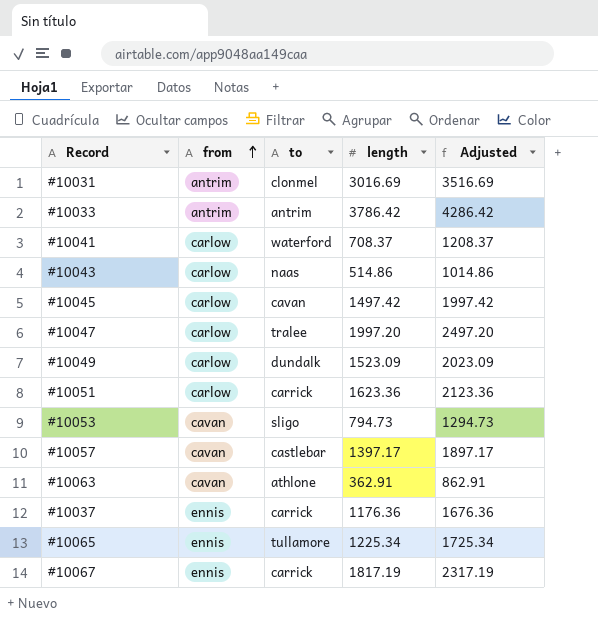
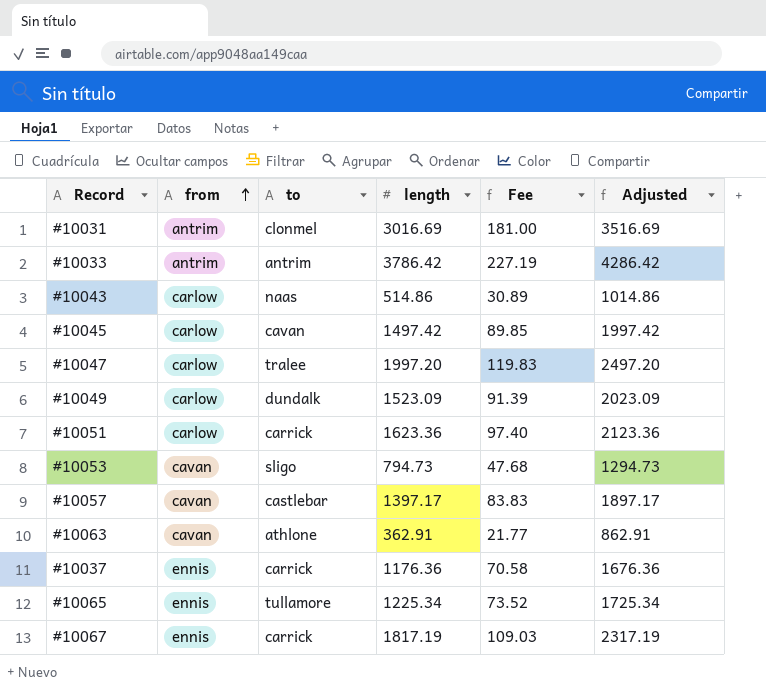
column Fee | formula: none -> [length] * 0.06
row #10041: carlow | waterford | 708.37 | 1208.37 -> none

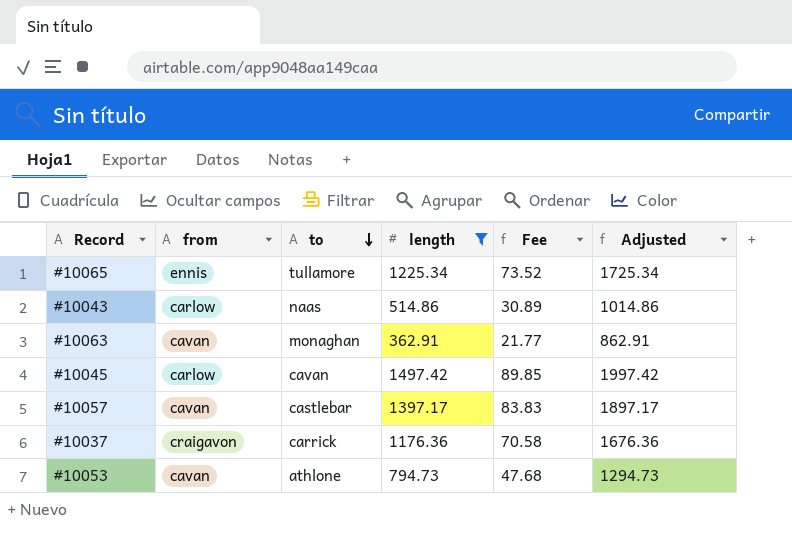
filter: none -> length <= 1497.42
row order: from ascending -> to descending
#10063 | to: athlone -> monaghan
#10037 | from: ennis -> craigavon
#10053 | to: sligo -> athlone

